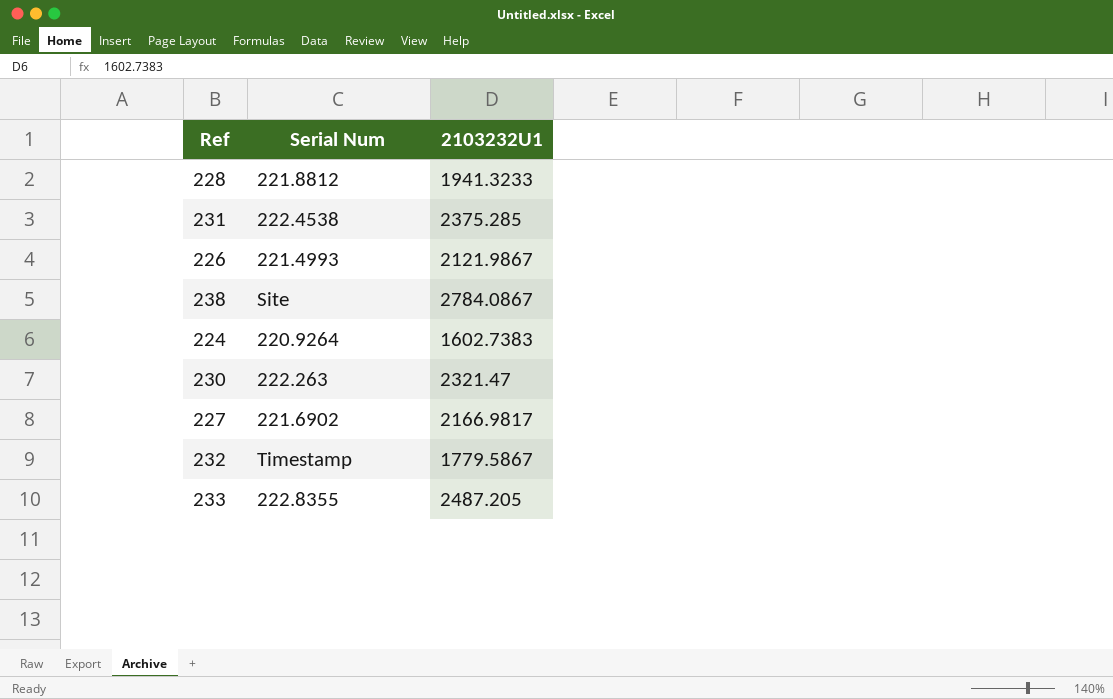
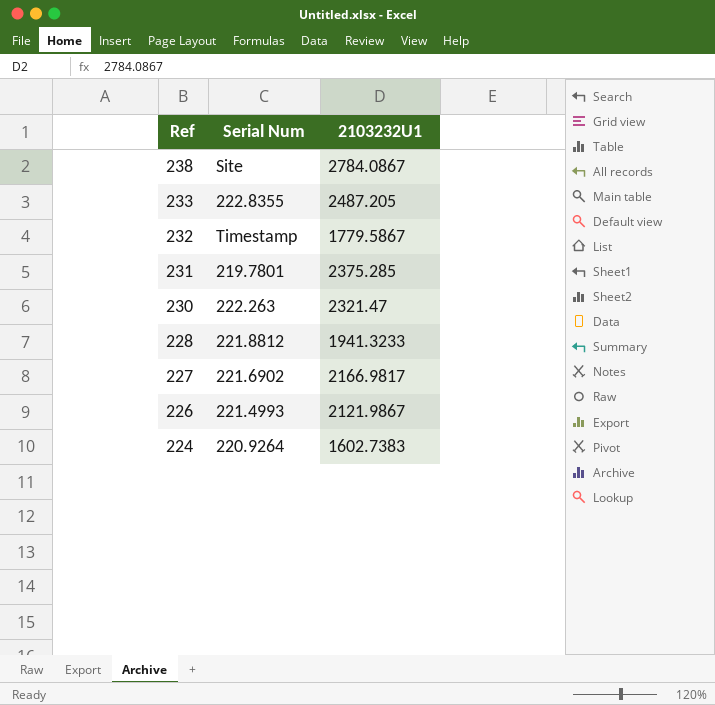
row order: none -> Ref descending
231 | Serial Num: 222.4538 -> 219.7801

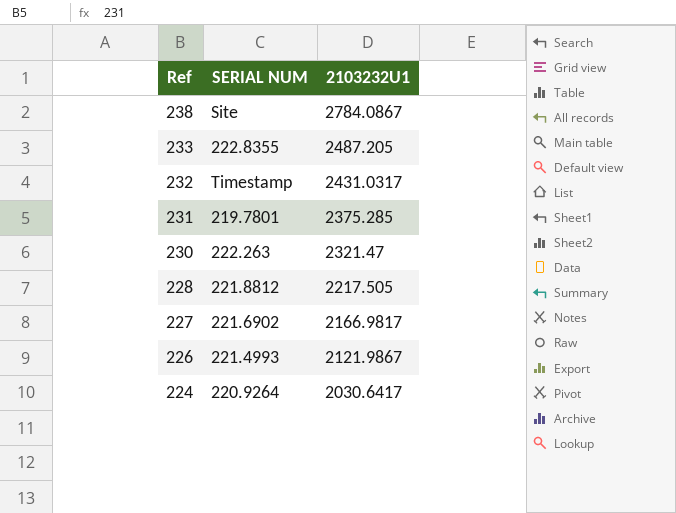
column name: Serial Num -> SERIAL NUM
232 | 2103232U1: 1779.5867 -> 2431.0317
228 | 2103232U1: 1941.3233 -> 2217.505
224 | 2103232U1: 1602.7383 -> 2030.6417

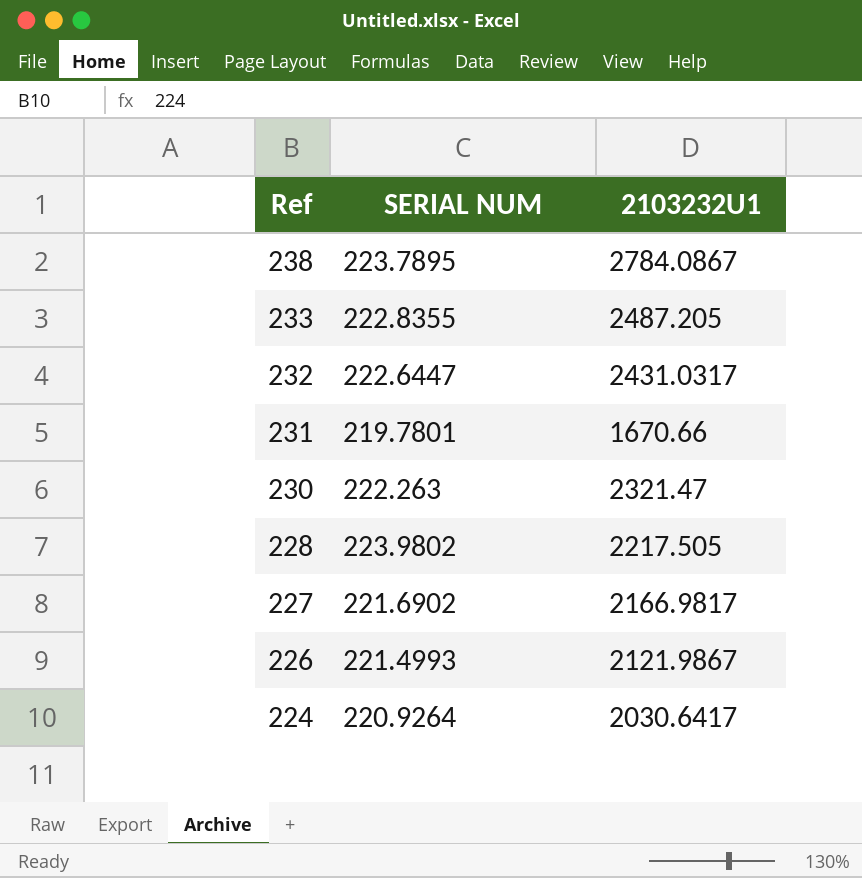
238 | SERIAL NUM: Site -> 223.7895
232 | SERIAL NUM: Timestamp -> 222.6447
231 | 2103232U1: 2375.285 -> 1670.66
228 | SERIAL NUM: 221.8812 -> 223.9802

